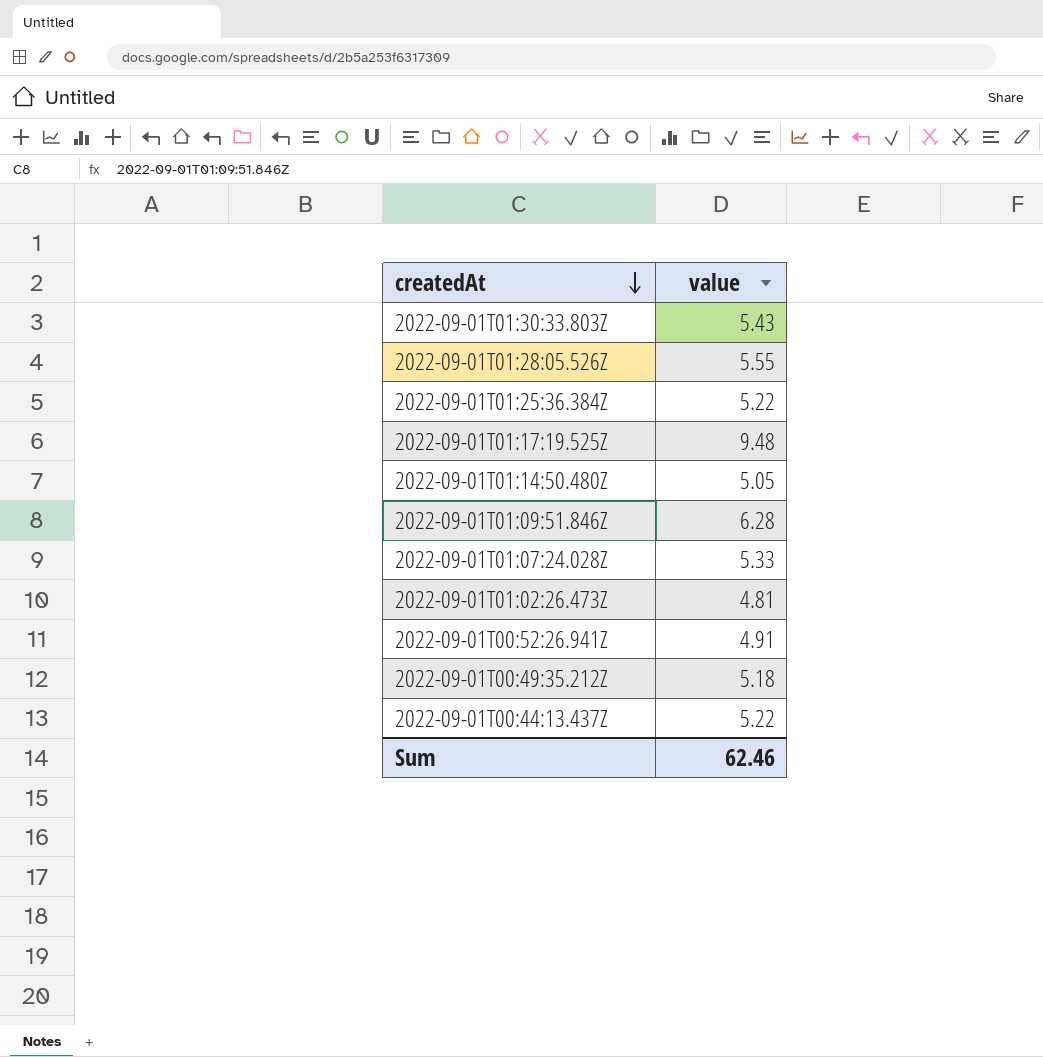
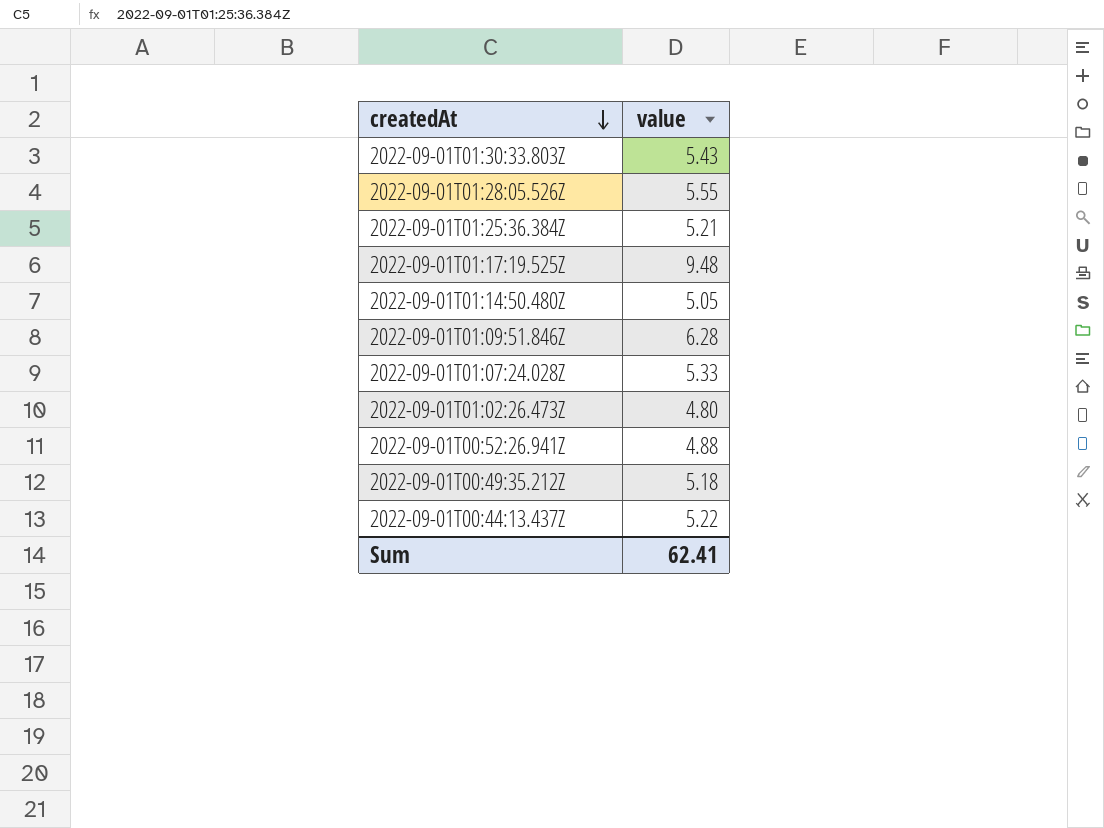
2022-09-01T01:25:36.384Z | value: 5.22 -> 5.21
2022-09-01T01:02:26.473Z | value: 4.81 -> 4.80
2022-09-01T00:52:26.941Z | value: 4.91 -> 4.88
Sum | value: 62.46 -> 62.41

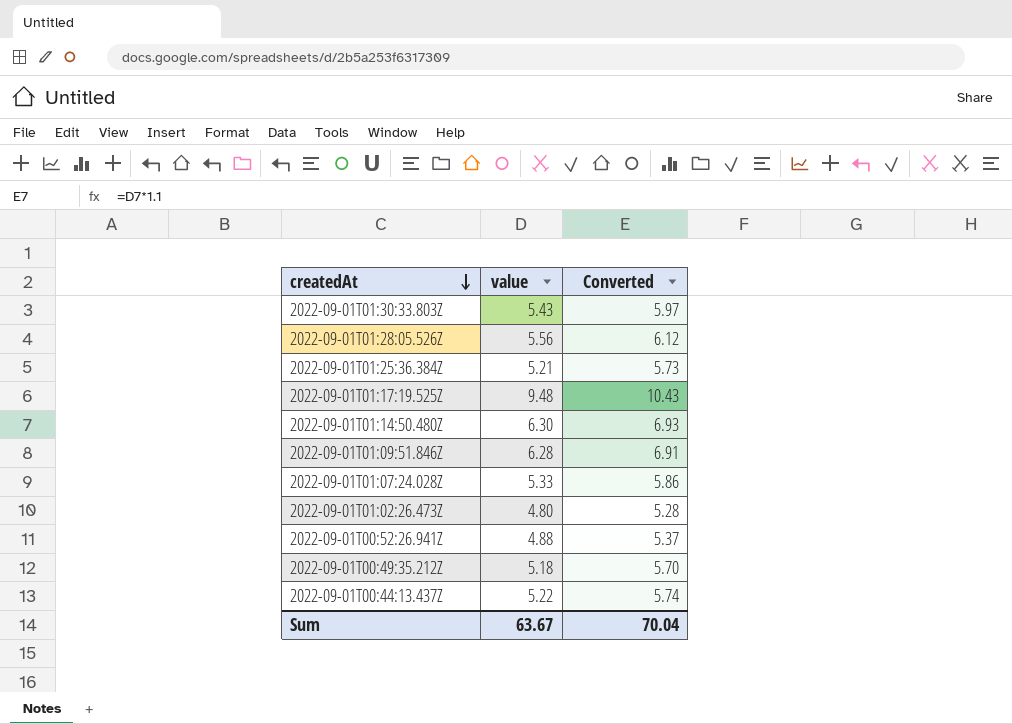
column Converted | formula: none -> [value] * 1.1
2022-09-01T01:28:05.526Z | value: 5.55 -> 5.56
2022-09-01T01:14:50.480Z | value: 5.05 -> 6.30
Sum | value: 62.41 -> 63.67

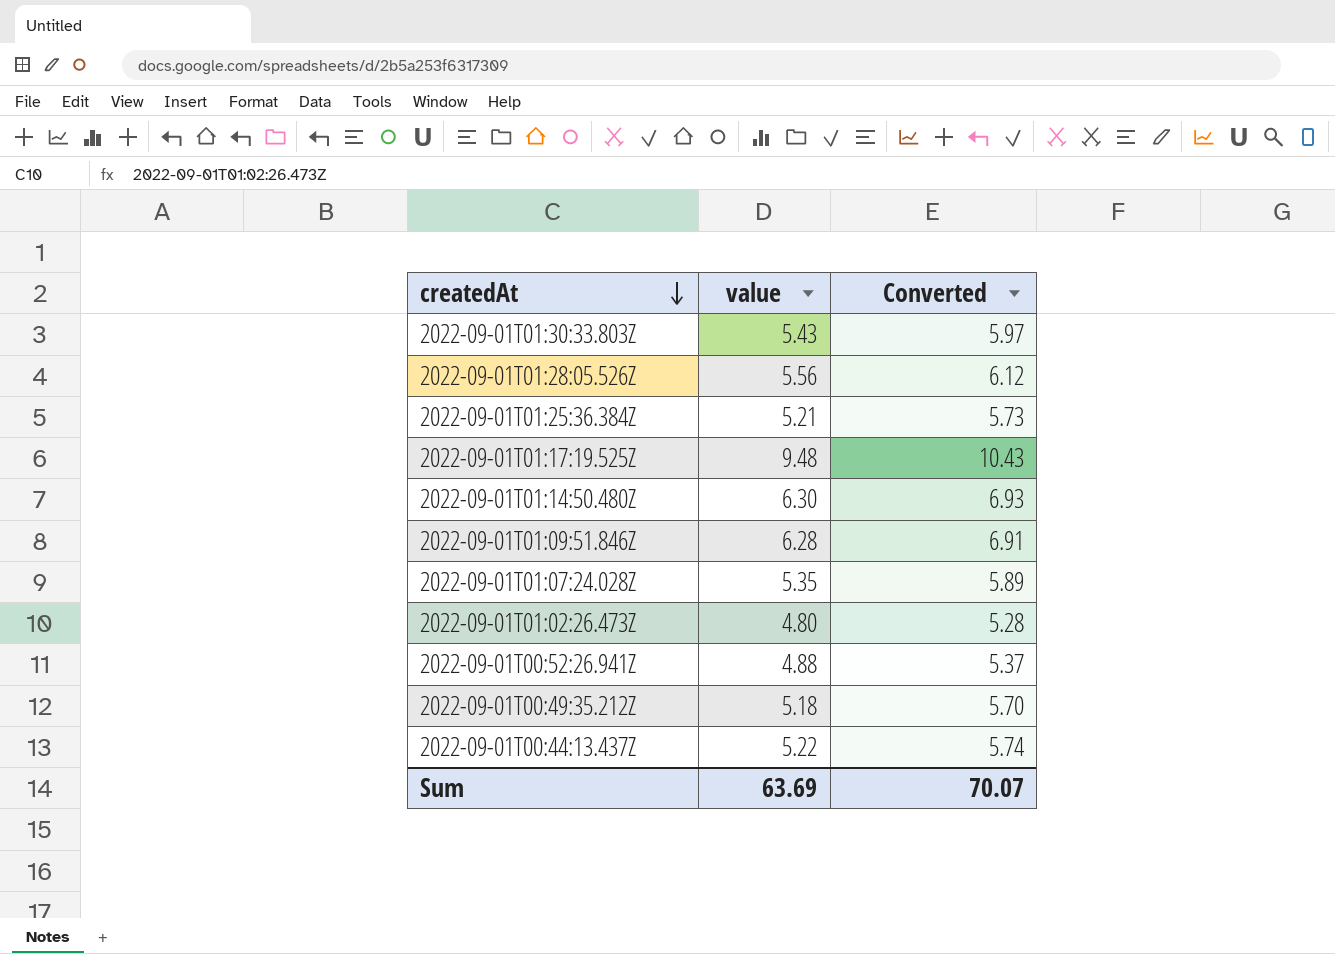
2022-09-01T01:07:24.028Z | value: 5.33 -> 5.35
2022-09-01T01:07:24.028Z | Converted: 5.86 -> 5.89
Sum | value: 63.67 -> 63.69
Sum | Converted: 70.04 -> 70.07

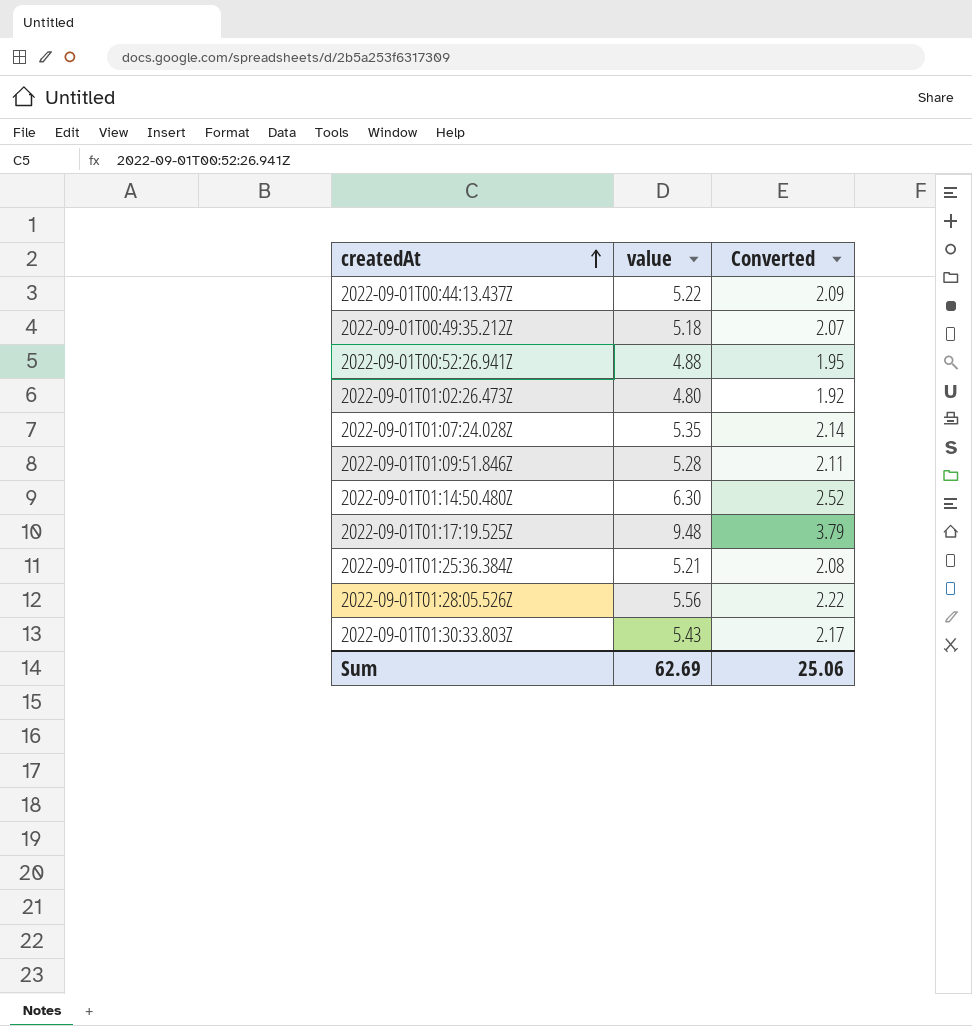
row order: createdAt descending -> createdAt ascending
column Converted | formula: [value] * 1.1 -> [value] * 0.4
2022-09-01T01:09:51.846Z | value: 6.28 -> 5.28
Sum | value: 63.69 -> 62.69
Sum | Converted: 70.07 -> 25.06

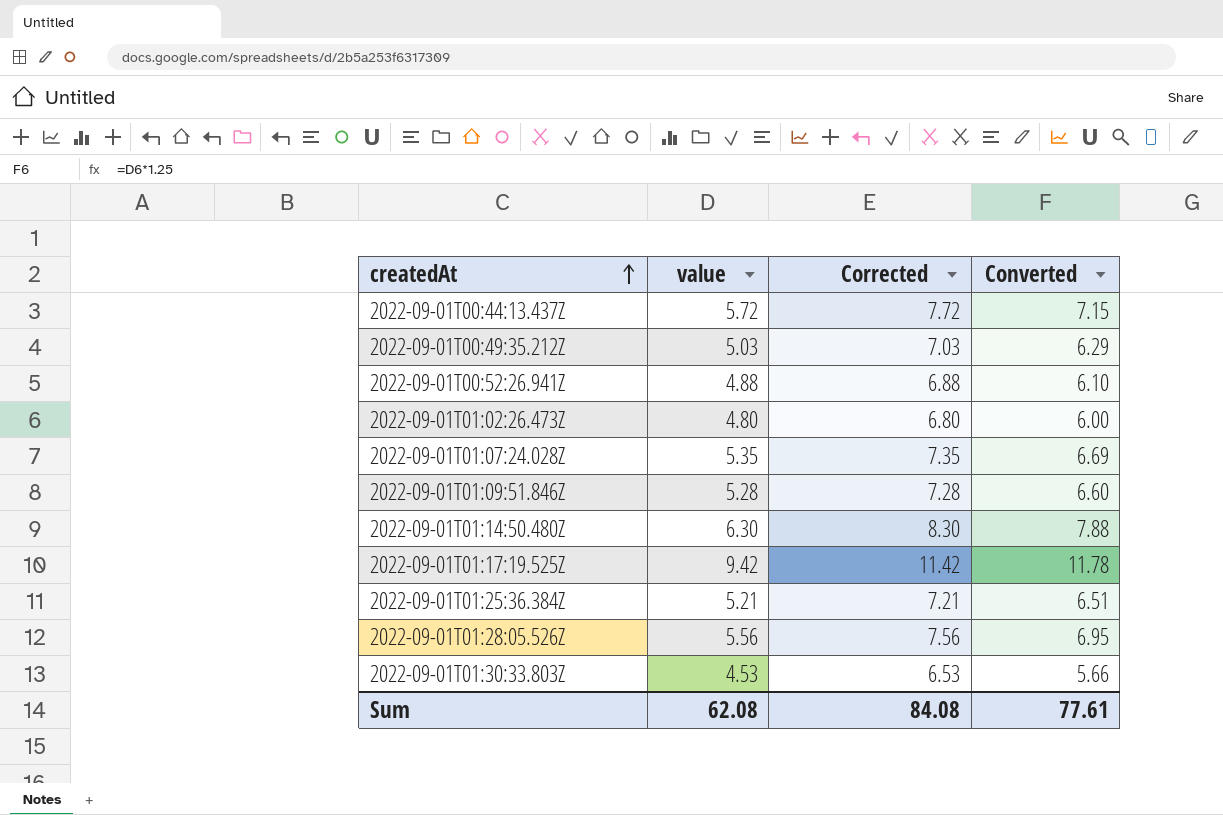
column Corrected | formula: none -> [value] + 2
column Converted | formula: [value] * 0.4 -> [value] * 1.25
2022-09-01T00:44:13.437Z | value: 5.22 -> 5.72
2022-09-01T00:49:35.212Z | value: 5.18 -> 5.03
2022-09-01T01:17:19.525Z | value: 9.48 -> 9.42
2022-09-01T01:30:33.803Z | value: 5.43 -> 4.53
Sum | value: 62.69 -> 62.08
Sum | Converted: 25.06 -> 77.61

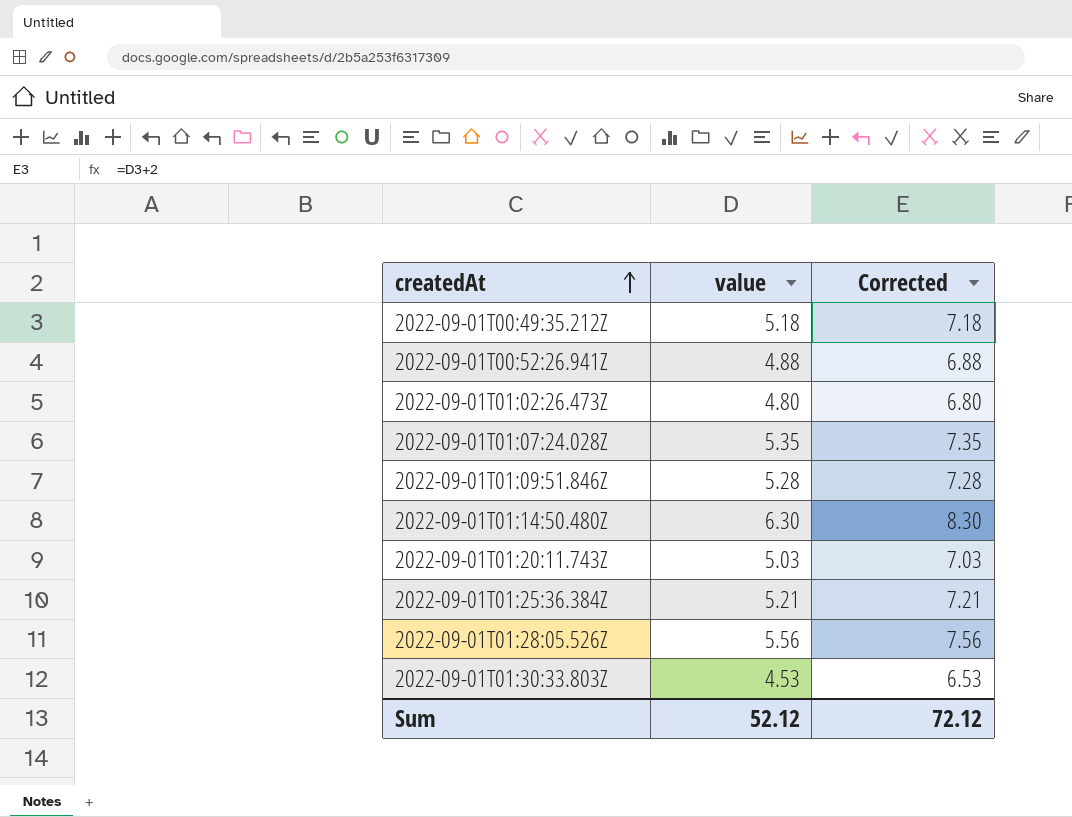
column Converted | formula: [value] * 1.25 -> none
row 2022-09-01T00:44:13.437Z: 5.72 | 7.72 | 7.15 -> none
row 2022-09-01T01:17:19.525Z: 9.42 | 11.42 | 11.78 -> none
2022-09-01T00:49:35.212Z | value: 5.03 -> 5.18
2022-09-01T00:49:35.212Z | Corrected: 7.03 -> 7.18
row 2022-09-01T01:20:11.743Z: none -> 5.03 | 7.03
Sum | value: 62.08 -> 52.12
Sum | Corrected: 84.08 -> 72.12

